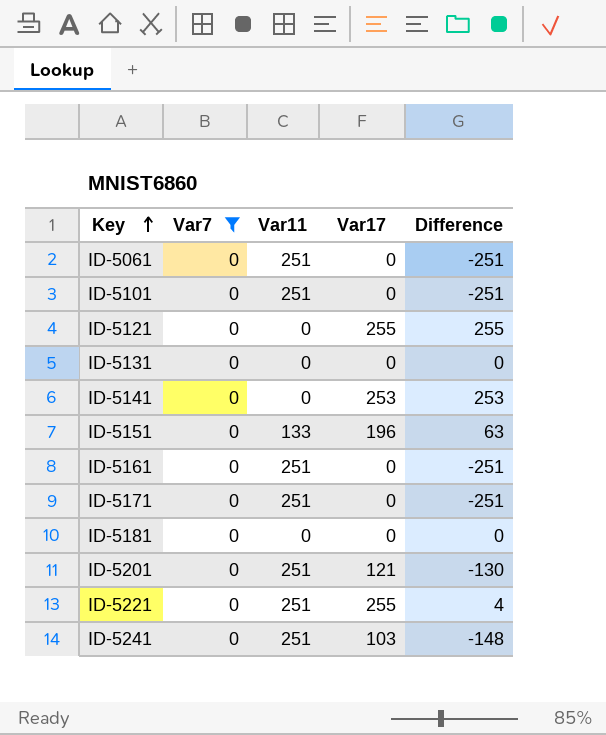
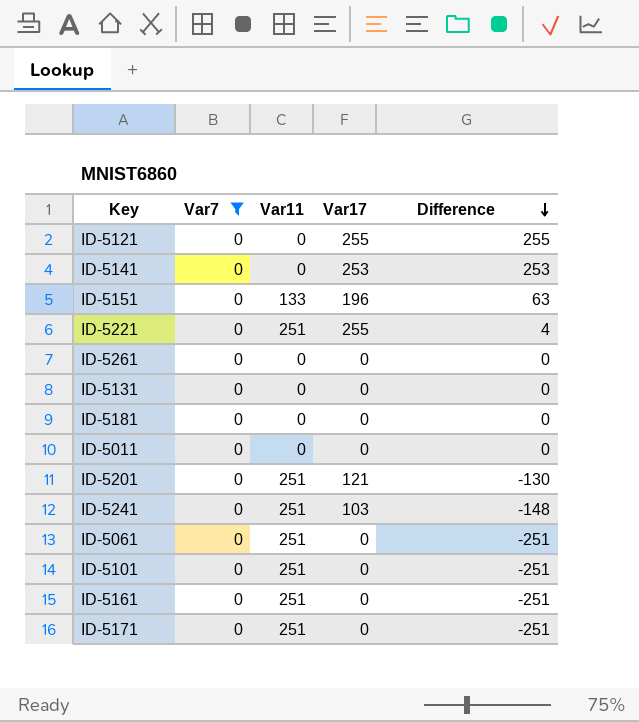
row order: Key ascending -> Difference descending
row ID-5261: none -> 0 | 0 | 0 | 0
row ID-5011: none -> 0 | 0 | 0 | 0

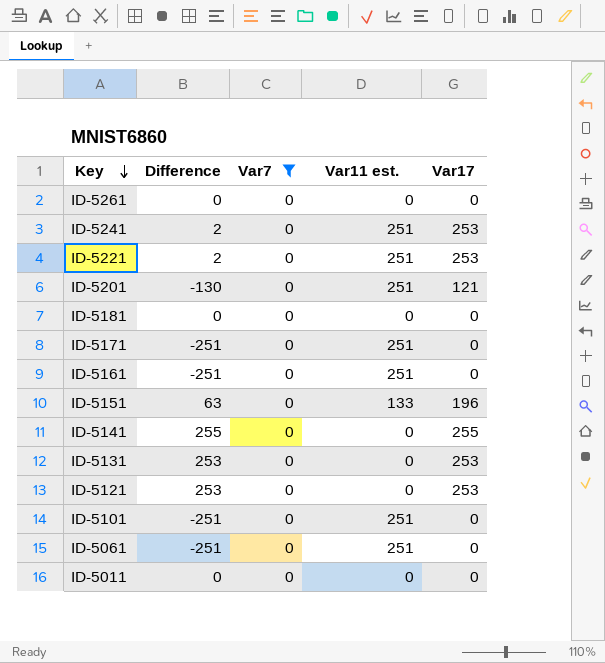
row order: Difference descending -> Key descending
column Difference | position: 5 -> 2
column name: Var11 -> Var11 est.
ID-5241 | Difference: -148 -> 2
ID-5241 | Var17: 103 -> 253
ID-5221 | Difference: 4 -> 2
ID-5221 | Var17: 255 -> 253
ID-5141 | Difference: 253 -> 255
ID-5141 | Var17: 253 -> 255
ID-5131 | Difference: 0 -> 253
ID-5131 | Var17: 0 -> 253
ID-5121 | Difference: 255 -> 253
ID-5121 | Var17: 255 -> 253

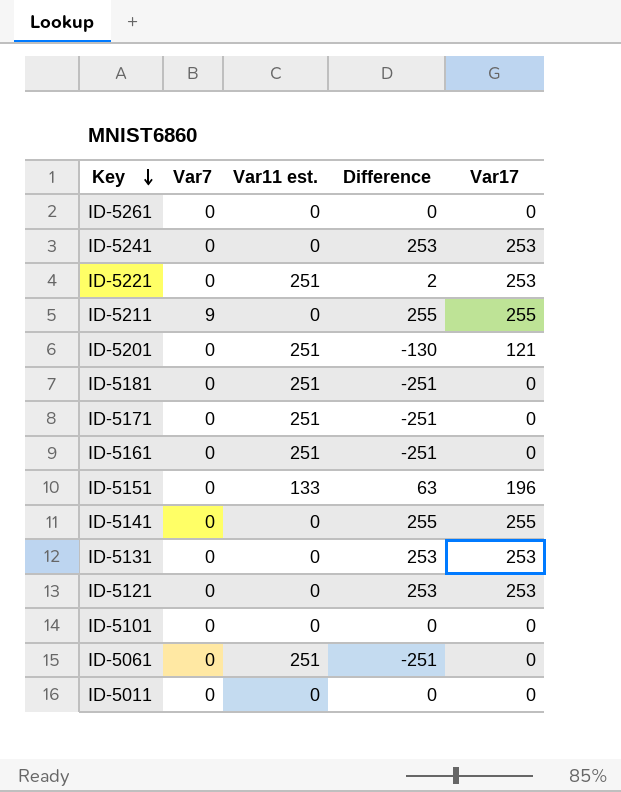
filter: Var7 = 0 -> none
column Difference | position: 2 -> 4
ID-5241 | Var11 est.: 251 -> 0
ID-5241 | Difference: 2 -> 253
ID-5181 | Var11 est.: 0 -> 251
ID-5181 | Difference: 0 -> -251
ID-5101 | Var11 est.: 251 -> 0
ID-5101 | Difference: -251 -> 0

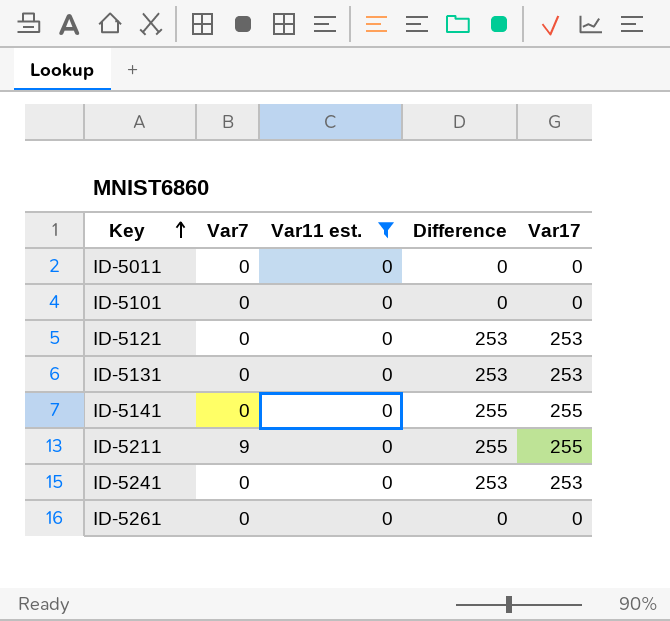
filter: none -> Var11 est. = 0
row order: Key descending -> Key ascending

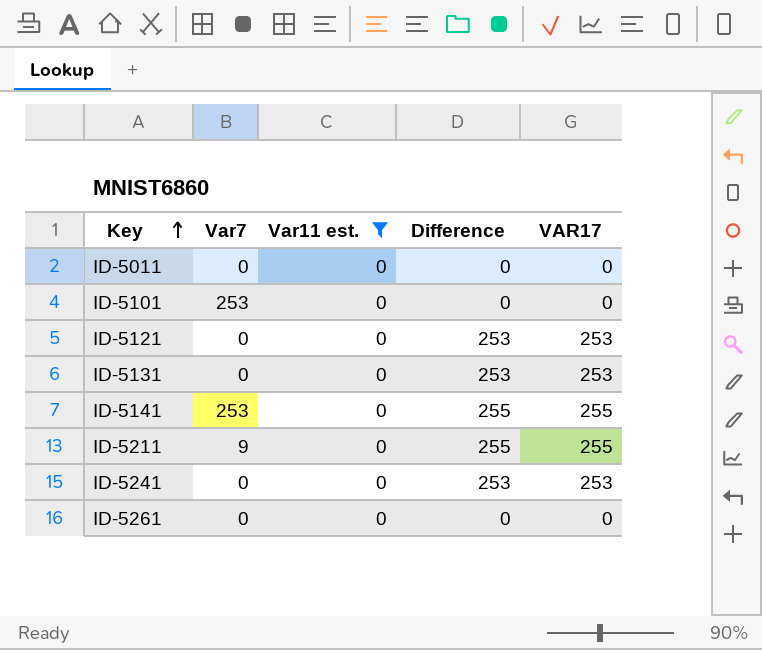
column name: Var17 -> VAR17
ID-5101 | Var7: 0 -> 253
ID-5141 | Var7: 0 -> 253

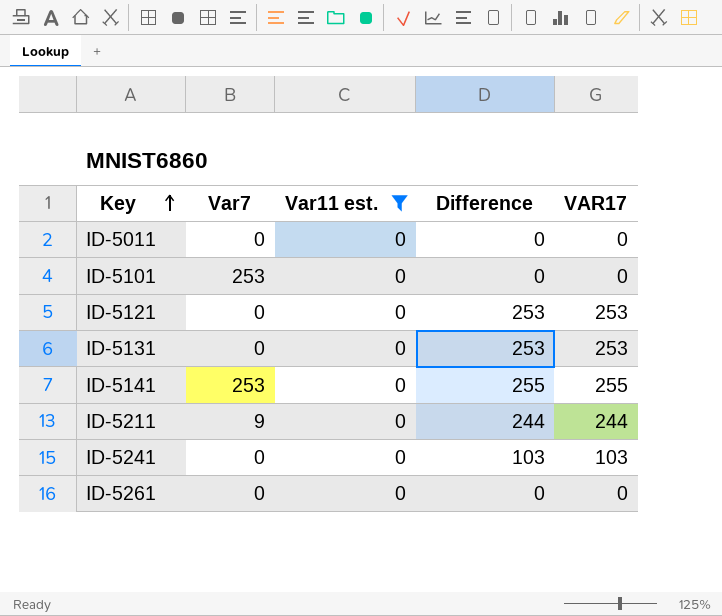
ID-5211 | Difference: 255 -> 244
ID-5211 | VAR17: 255 -> 244
ID-5241 | Difference: 253 -> 103
ID-5241 | VAR17: 253 -> 103

